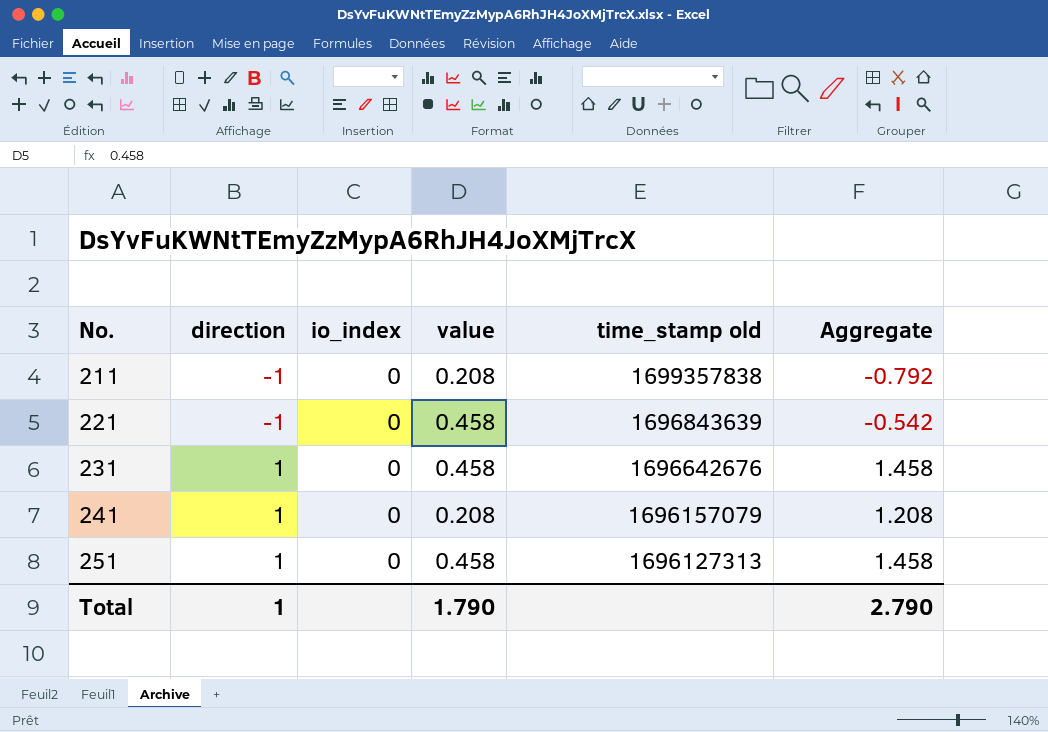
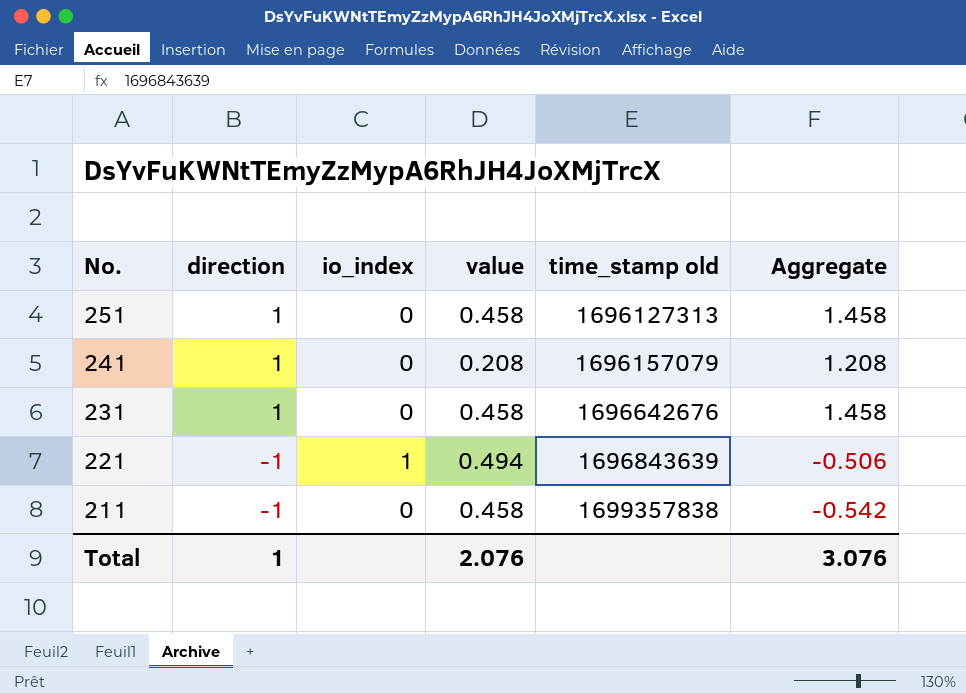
row order: No. ascending -> No. descending
221 | io_index: 0 -> 1
221 | value: 0.458 -> 0.494
221 | Aggregate: -0.542 -> -0.506
211 | value: 0.208 -> 0.458
211 | Aggregate: -0.792 -> -0.542
Total | value: 1.790 -> 2.076
Total | Aggregate: 2.790 -> 3.076

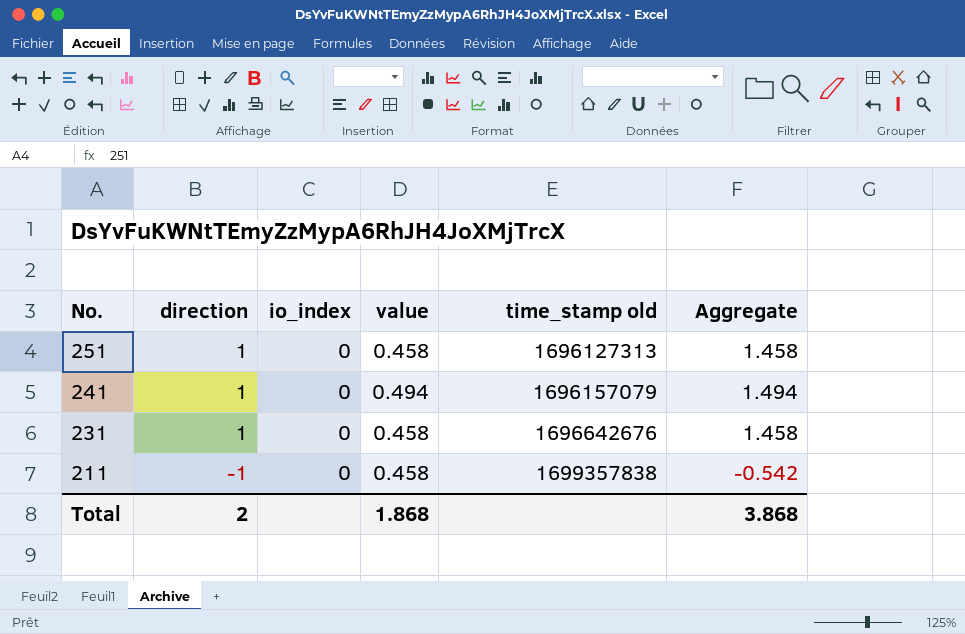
row 221: -1 | 1 | 0.494 | 1696843639 | -0.506 -> none
241 | value: 0.208 -> 0.494
241 | Aggregate: 1.208 -> 1.494
Total | direction: 1 -> 2
Total | value: 2.076 -> 1.868
Total | Aggregate: 3.076 -> 3.868

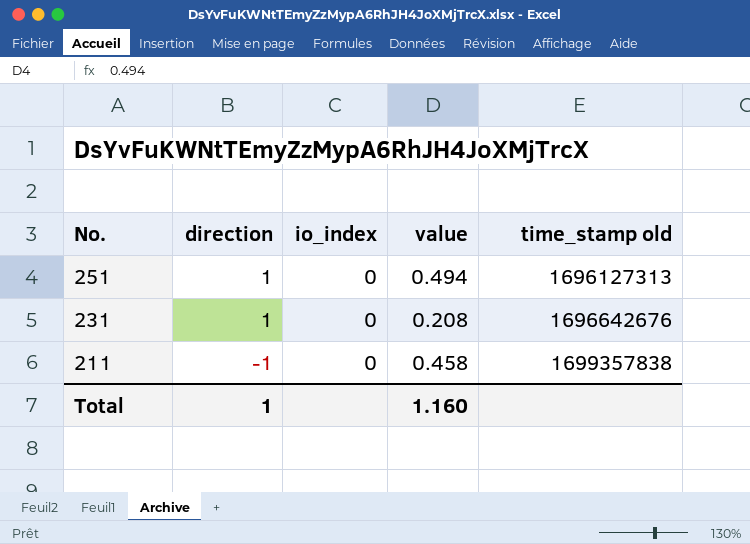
column Aggregate | formula: [direction] + [value] -> none
row 241: 1 | 0 | 0.494 | 1696157079 | 1.494 -> none
251 | value: 0.458 -> 0.494
231 | value: 0.458 -> 0.208
Total | direction: 2 -> 1
Total | value: 1.868 -> 1.160

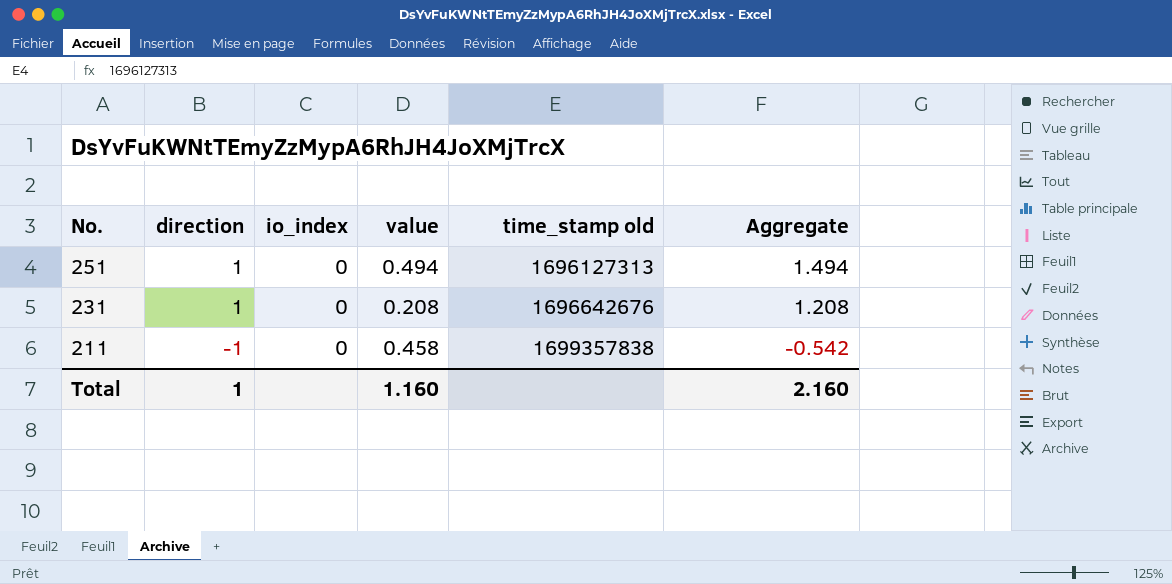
column Aggregate | formula: none -> [direction] + [value]

